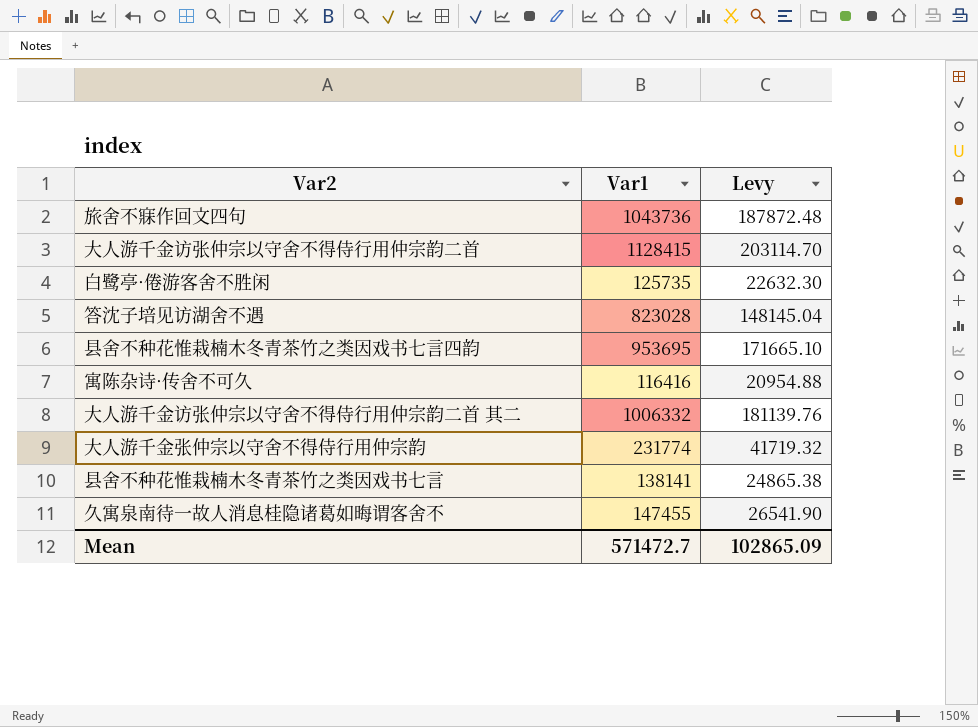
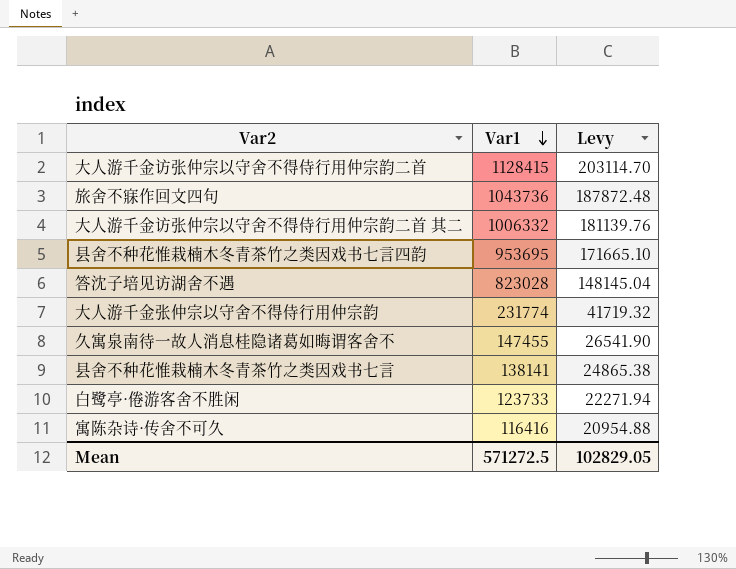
row order: none -> Var1 descending
白鹭亭·倦游客舍不胜闲 | Var1: 125735 -> 123733
白鹭亭·倦游客舍不胜闲 | Levy: 22632.30 -> 22271.94
Mean | Var1: 571472.7 -> 571272.5
Mean | Levy: 102865.09 -> 102829.05

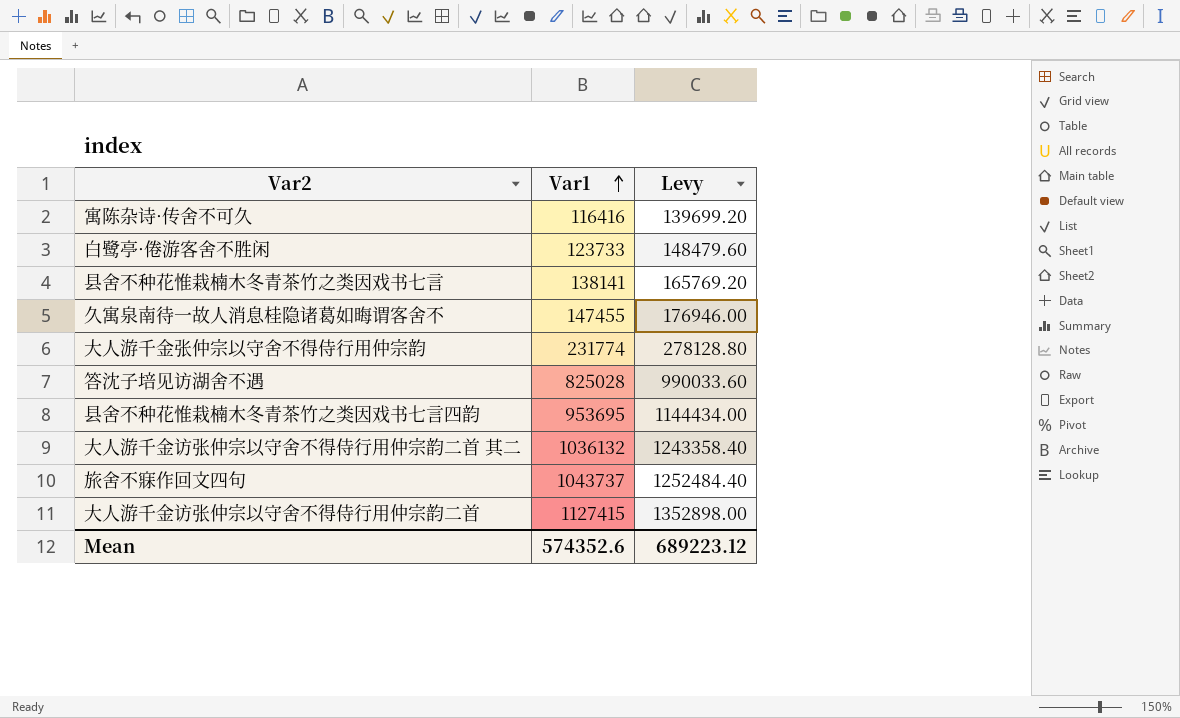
row order: Var1 descending -> Var1 ascending
column Levy | formula: [Var1] * 0.18 -> [Var1] * 1.2
答沈子培见访湖舍不遇 | Var1: 823028 -> 825028
大人游千金访张仲宗以守舍不得侍行用仲宗韵二首 其二 | Var1: 1006332 -> 1036132
旅舍不寐作回文四句 | Var1: 1043736 -> 1043737
大人游千金访张仲宗以守舍不得侍行用仲宗韵二首 | Var1: 1128415 -> 1127415
Mean | Var1: 571272.5 -> 574352.6
Mean | Levy: 102829.05 -> 689223.12

